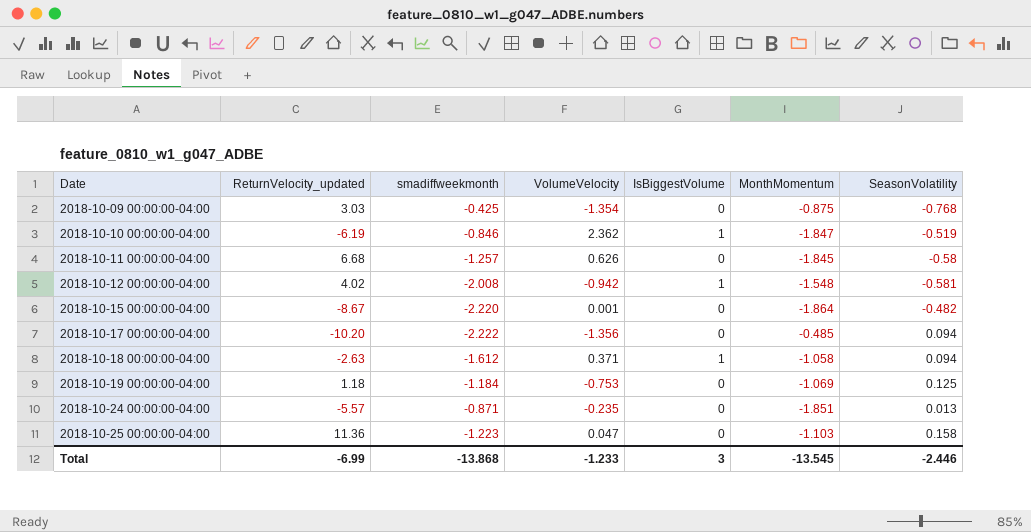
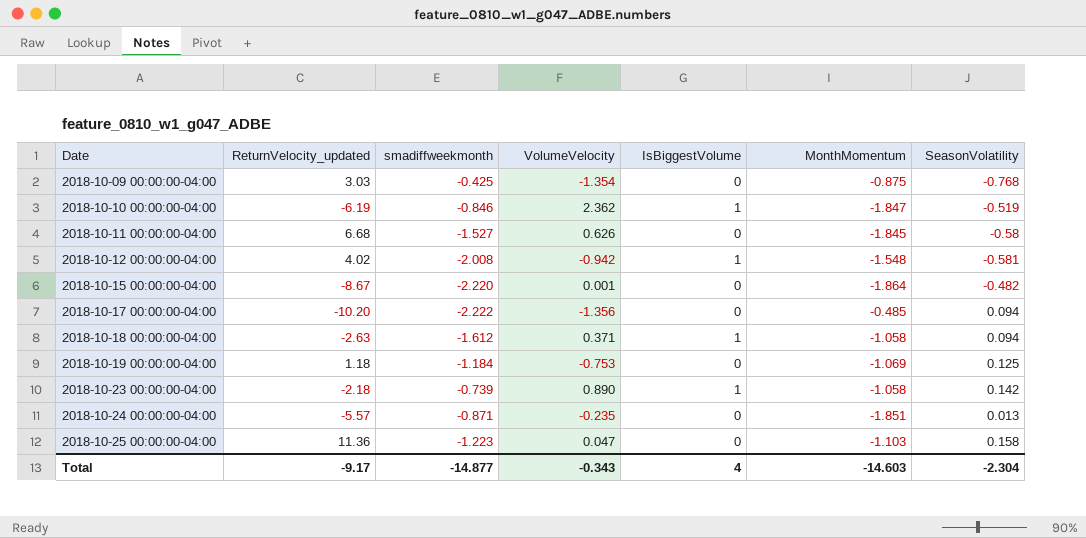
2018-10-11 00:00:00-04:00 | smadiffweekmonth: -1.257 -> -1.527
row 2018-10-23 00:00:00-04:00: none -> -2.18 | -0.739 | 0.890 | 1 | -1.058 | 0.142
Total | ReturnVelocity_updated: -6.99 -> -9.17
Total | smadiffweekmonth: -13.868 -> -14.877
Total | VolumeVelocity: -1.233 -> -0.343
Total | IsBiggestVolume: 3 -> 4
Total | MonthMomentum: -13.545 -> -14.603
Total | SeasonVolatility: -2.446 -> -2.304

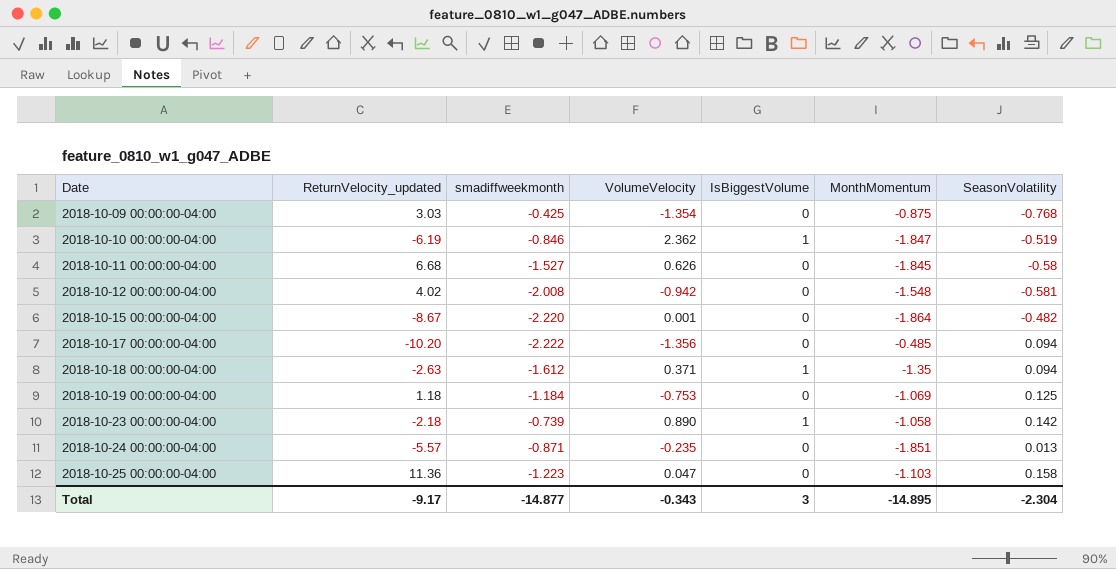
2018-10-12 00:00:00-04:00 | IsBiggestVolume: 1 -> 0
2018-10-18 00:00:00-04:00 | MonthMomentum: -1.058 -> -1.35
Total | IsBiggestVolume: 4 -> 3
Total | MonthMomentum: -14.603 -> -14.895

